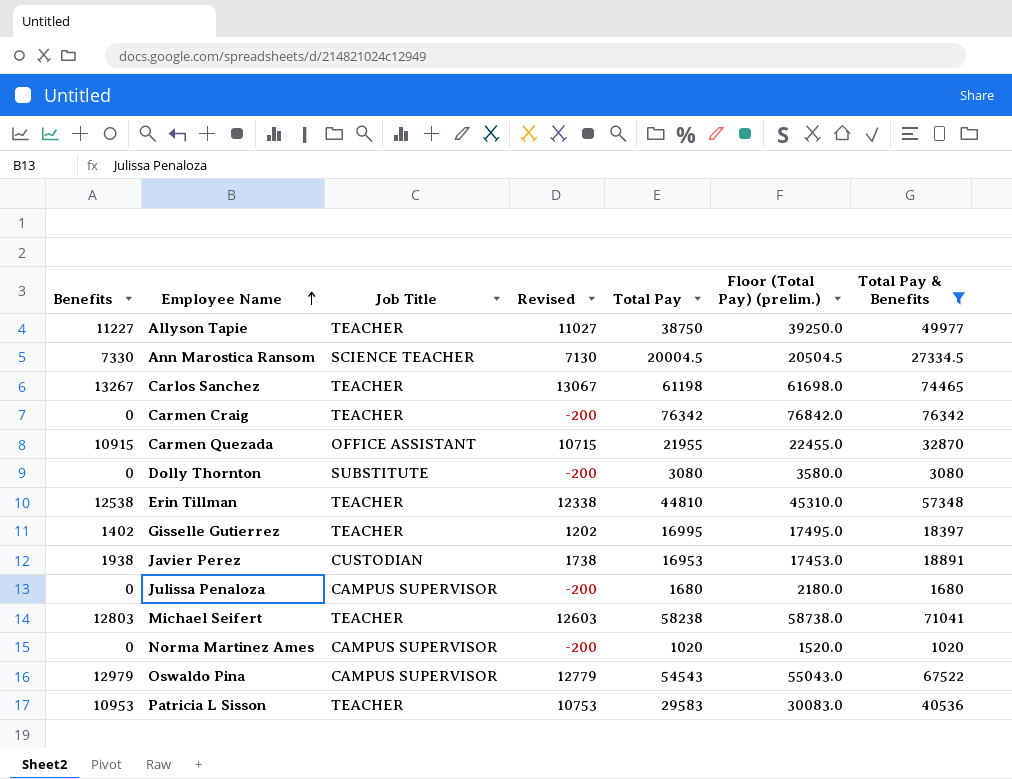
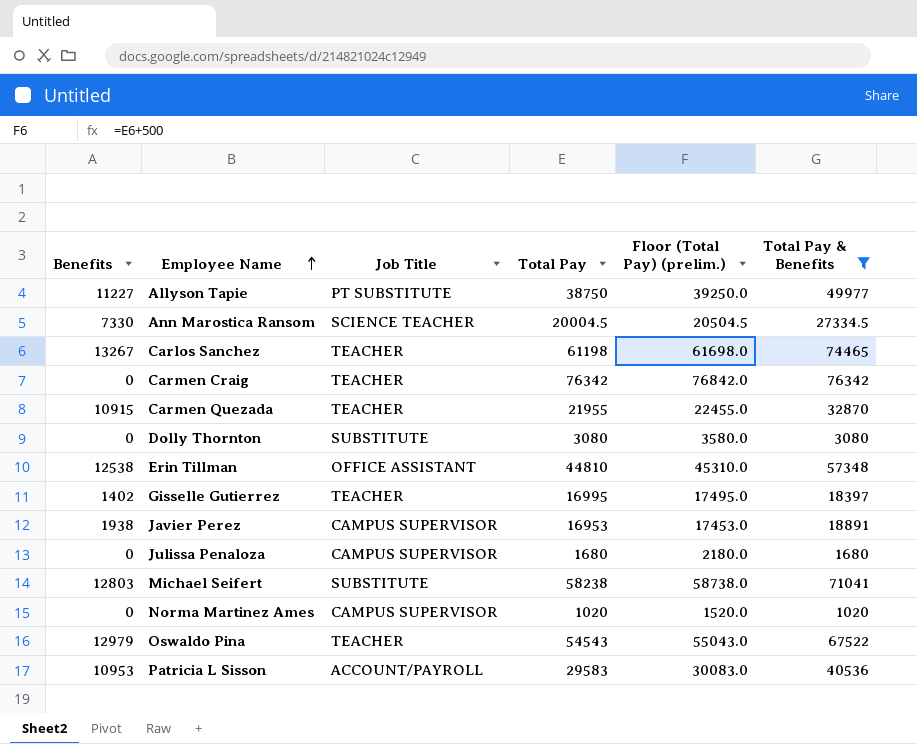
column Revised | formula: [Benefits] - 200 -> none
Allyson Tapie | Job Title: TEACHER -> PT SUBSTITUTE
Carmen Quezada | Job Title: OFFICE ASSISTANT -> TEACHER
Erin Tillman | Job Title: TEACHER -> OFFICE ASSISTANT
Javier Perez | Job Title: CUSTODIAN -> CAMPUS SUPERVISOR
Michael Seifert | Job Title: TEACHER -> SUBSTITUTE
Oswaldo Pina | Job Title: CAMPUS SUPERVISOR -> TEACHER
Patricia L Sisson | Job Title: TEACHER -> ACCOUNT/PAYROLL

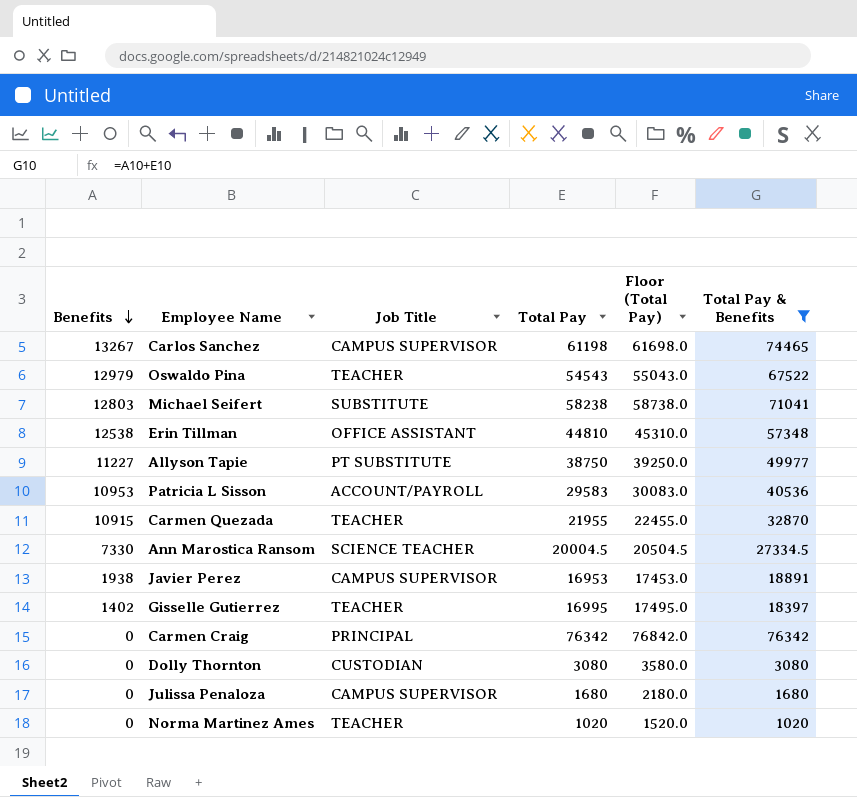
row order: Employee Name ascending -> Benefits descending
column name: Floor (Total Pay) (prelim.) -> Floor (Total Pay)
Carlos Sanchez | Job Title: TEACHER -> CAMPUS SUPERVISOR
Carmen Craig | Job Title: TEACHER -> PRINCIPAL
Dolly Thornton | Job Title: SUBSTITUTE -> CUSTODIAN
Norma Martinez Ames | Job Title: CAMPUS SUPERVISOR -> TEACHER

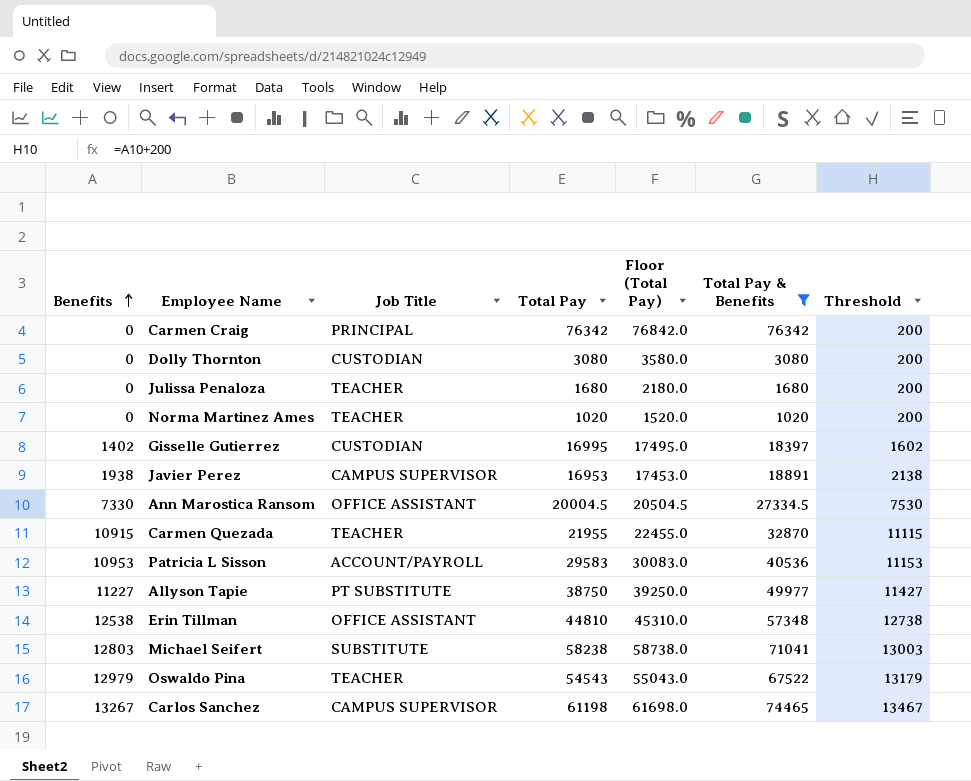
row order: Benefits descending -> Benefits ascending
column Threshold | formula: none -> [Benefits] + 200
Julissa Penaloza | Job Title: CAMPUS SUPERVISOR -> TEACHER
Gisselle Gutierrez | Job Title: TEACHER -> CUSTODIAN
Ann Marostica Ransom | Job Title: SCIENCE TEACHER -> OFFICE ASSISTANT

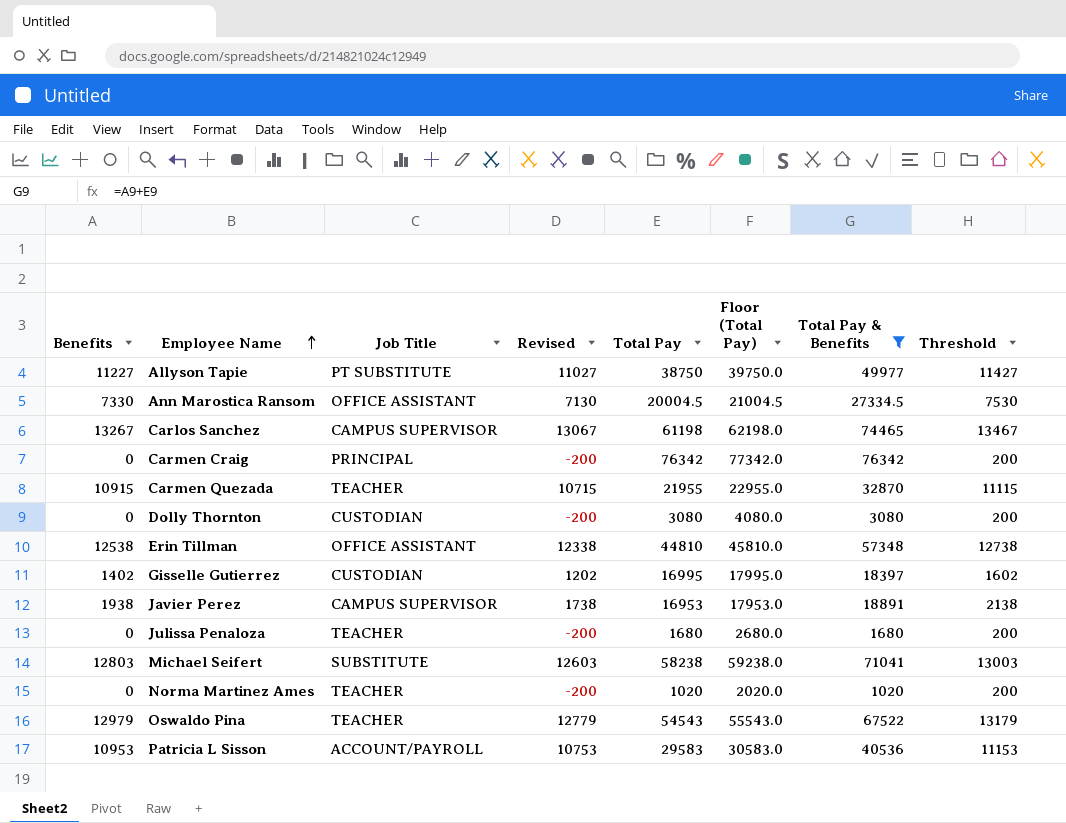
row order: Benefits ascending -> Employee Name ascending
column Revised | formula: none -> [Benefits] - 200
column Floor (Total Pay) | formula: [Total Pay] + 500 -> [Total Pay] + 1000

